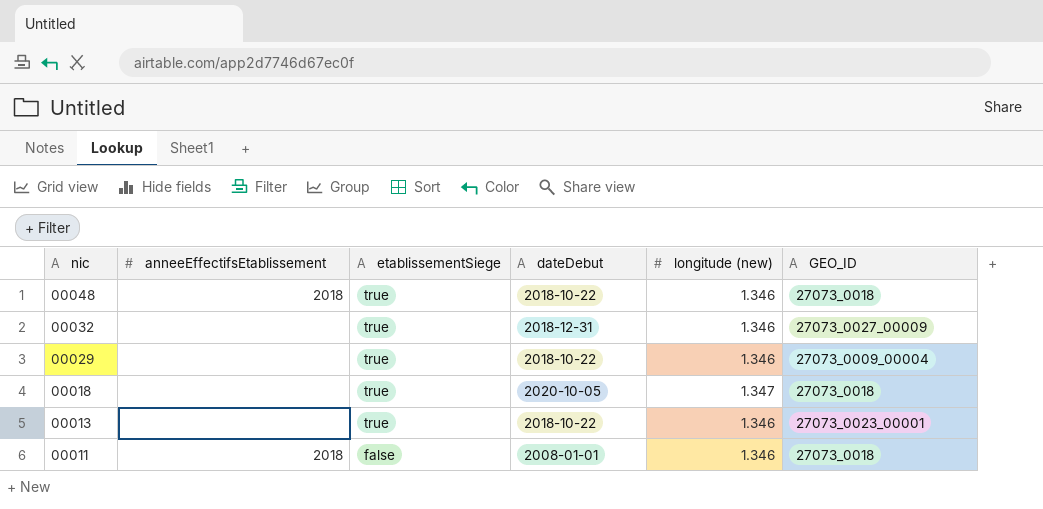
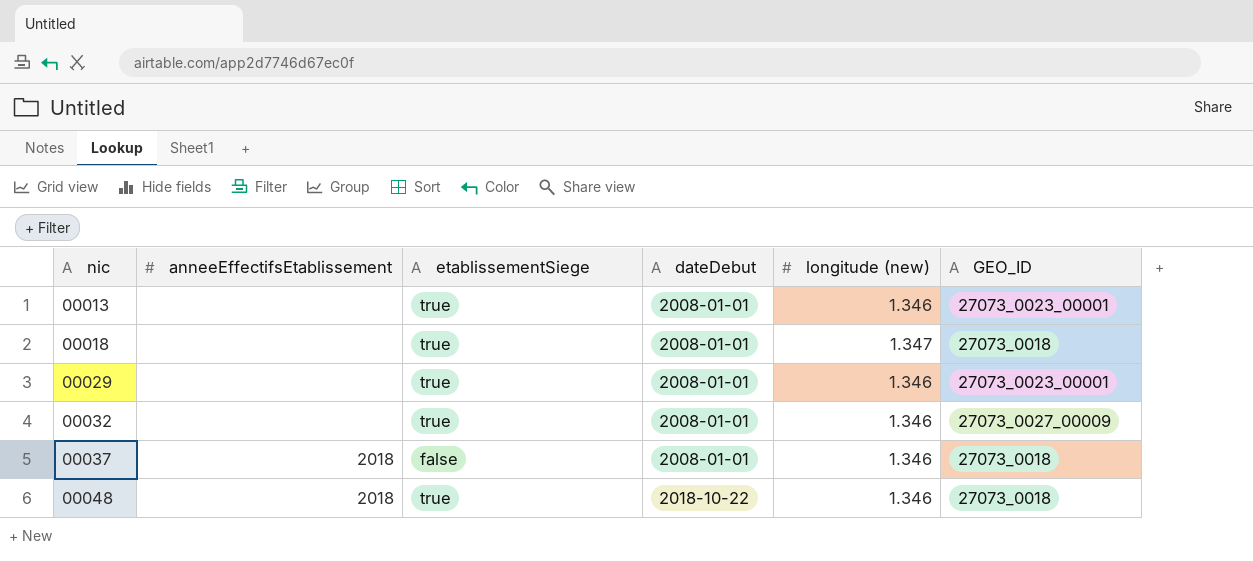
row order: nic descending -> nic ascending
row 00011: 2018 | false | 2008-01-01 | 1.346 | 27073_0018 -> none
00013 | dateDebut: 2018-10-22 -> 2008-01-01
00018 | dateDebut: 2020-10-05 -> 2008-01-01
00029 | dateDebut: 2018-10-22 -> 2008-01-01
00029 | GEO_ID: 27073_0009_00004 -> 27073_0023_00001
00032 | dateDebut: 2018-12-31 -> 2008-01-01
row 00037: none -> 2018 | false | 2008-01-01 | 1.346 | 27073_0018

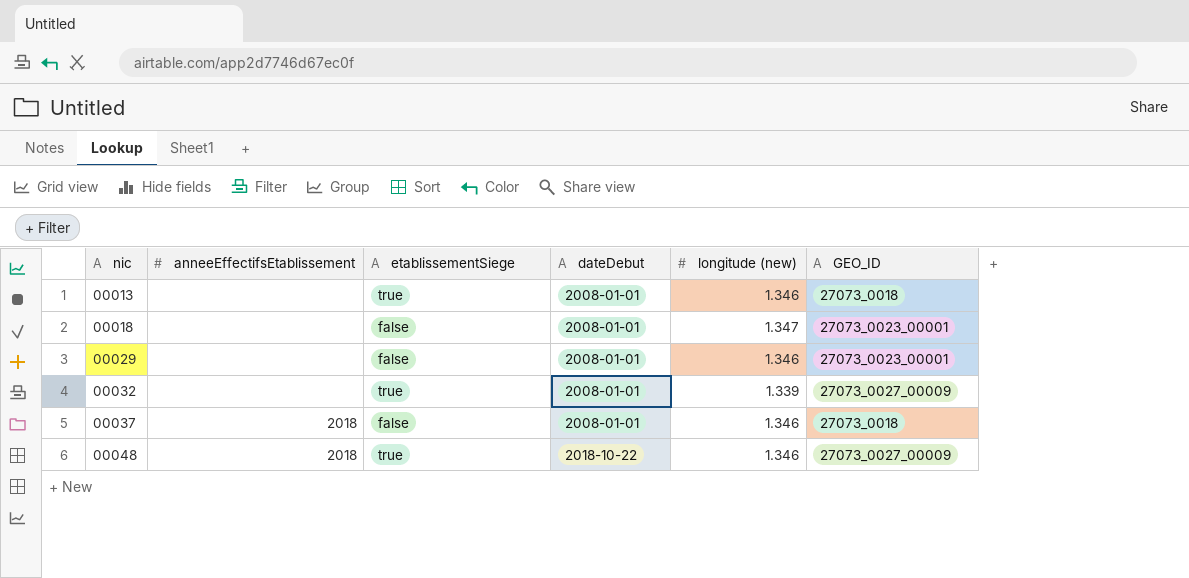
00013 | GEO_ID: 27073_0023_00001 -> 27073_0018
00018 | etablissementSiege: true -> false
00018 | GEO_ID: 27073_0018 -> 27073_0023_00001
00029 | etablissementSiege: true -> false
00032 | longitude (new): 1.346 -> 1.339
00048 | GEO_ID: 27073_0018 -> 27073_0027_00009

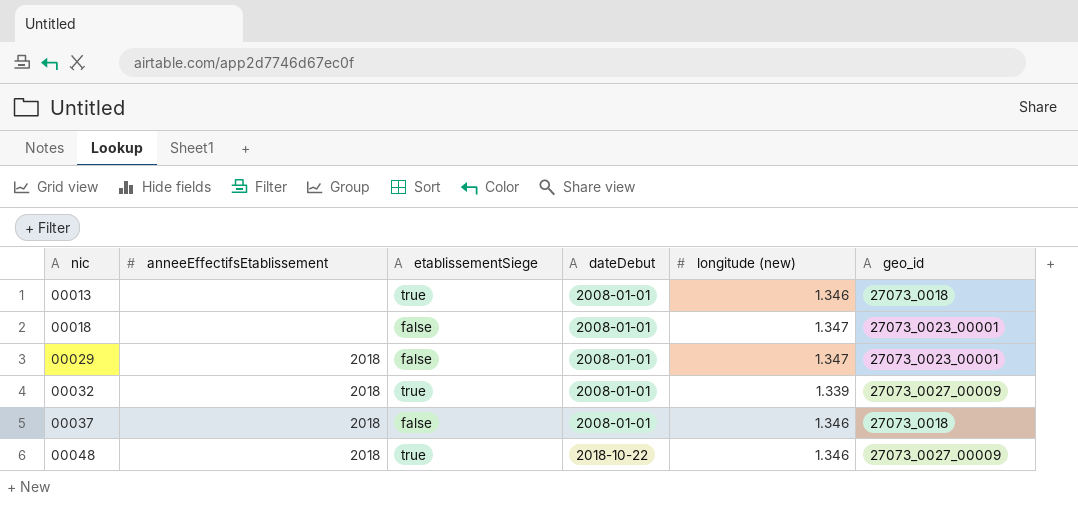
column name: GEO_ID -> geo_id
00029 | anneeEffectifsEtablissement: none -> 2018
00029 | longitude (new): 1.346 -> 1.347
00032 | anneeEffectifsEtablissement: none -> 2018

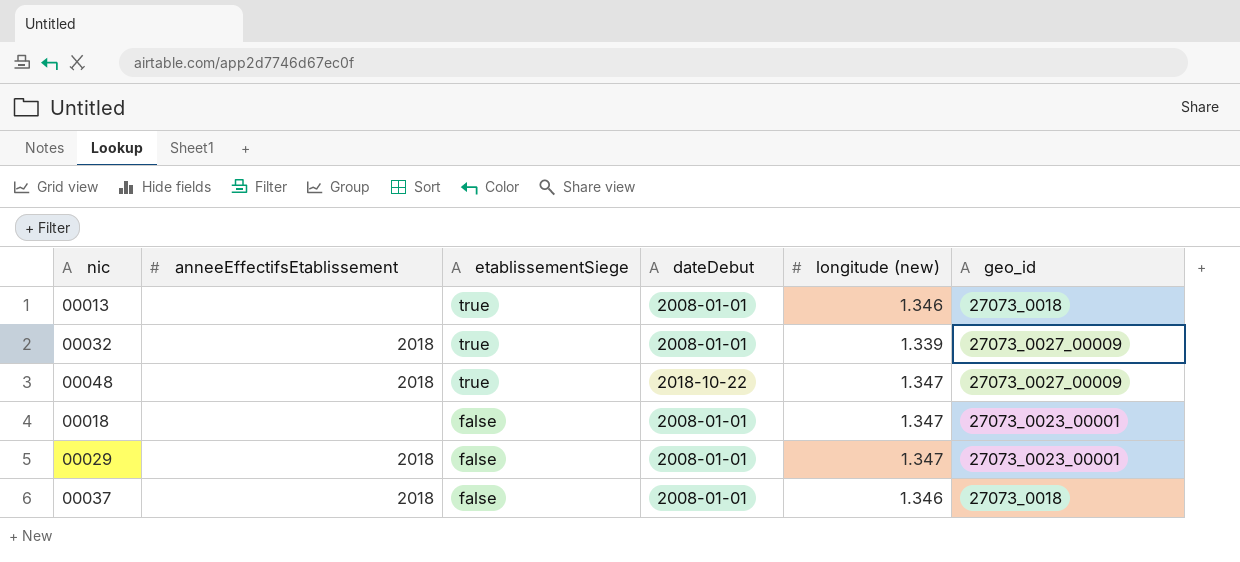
row order: nic ascending -> etablissementSiege descending
00048 | longitude (new): 1.346 -> 1.347

